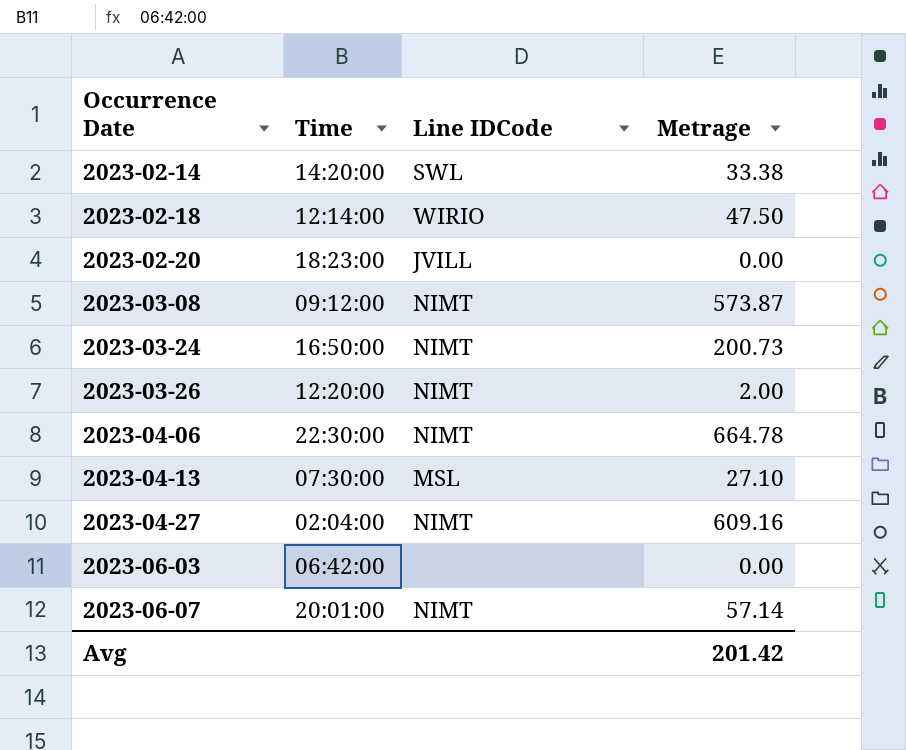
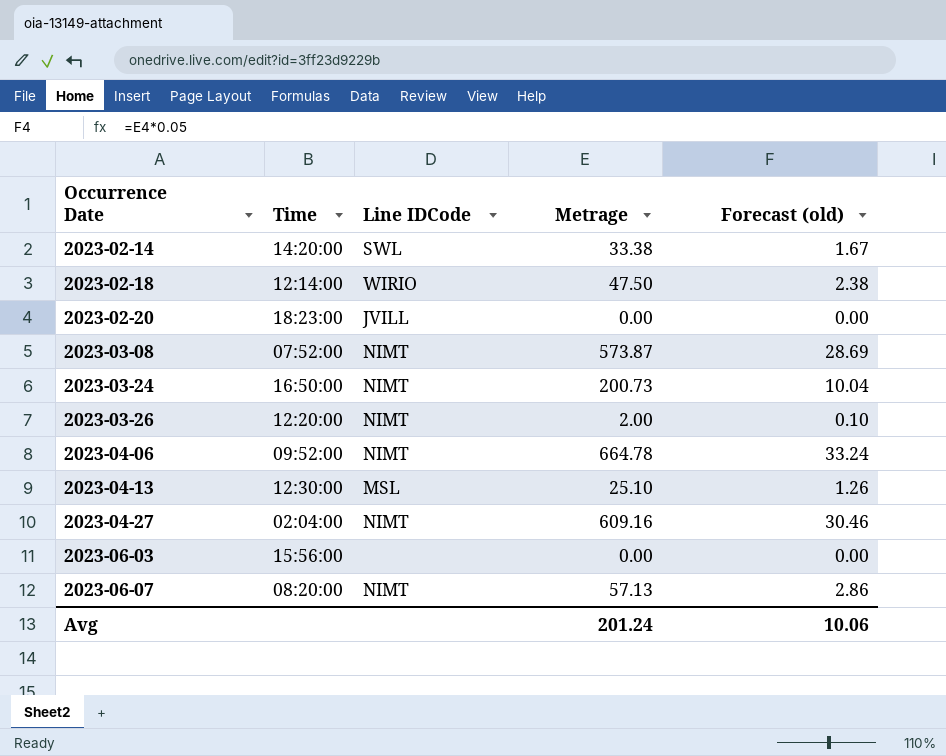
column Forecast (old) | formula: none -> [Metrage] * 0.05
2023-03-08 | Time: 09:12:00 -> 07:52:00
2023-04-06 | Time: 22:30:00 -> 09:52:00
2023-04-13 | Time: 07:30:00 -> 12:30:00
2023-04-13 | Metrage: 27.10 -> 25.10
2023-06-03 | Time: 06:42:00 -> 15:56:00
2023-06-07 | Time: 20:01:00 -> 08:20:00
2023-06-07 | Metrage: 57.14 -> 57.13
Avg | Metrage: 201.42 -> 201.24

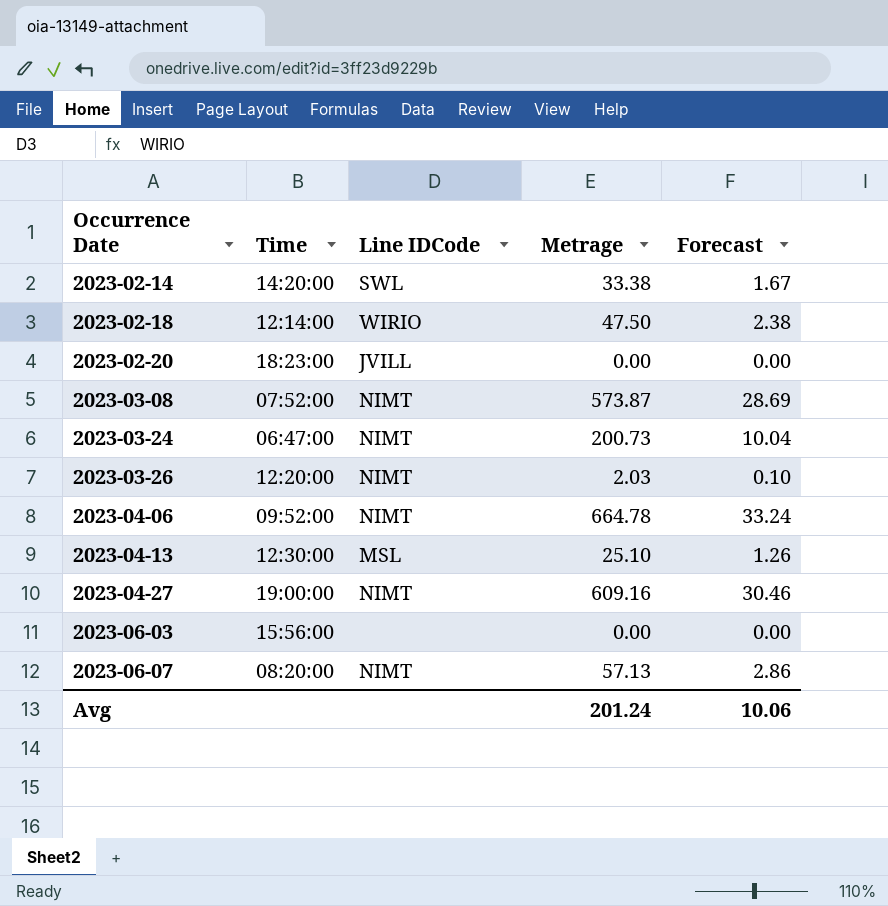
column name: Forecast (old) -> Forecast
2023-03-24 | Time: 16:50:00 -> 06:47:00
2023-03-26 | Metrage: 2.00 -> 2.03
2023-04-27 | Time: 02:04:00 -> 19:00:00

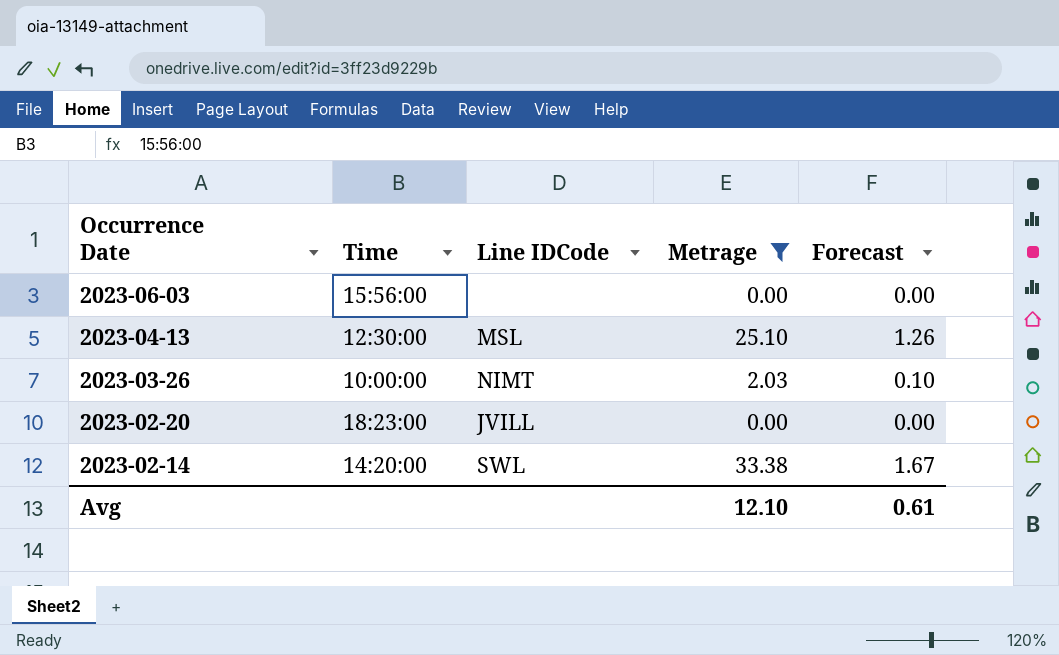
filter: none -> Metrage <= 33.38
row order: Occurrence Date ascending -> Occurrence Date descending
2023-03-26 | Time: 12:20:00 -> 10:00:00
Avg | Metrage: 201.24 -> 12.10
Avg | Forecast: 10.06 -> 0.61

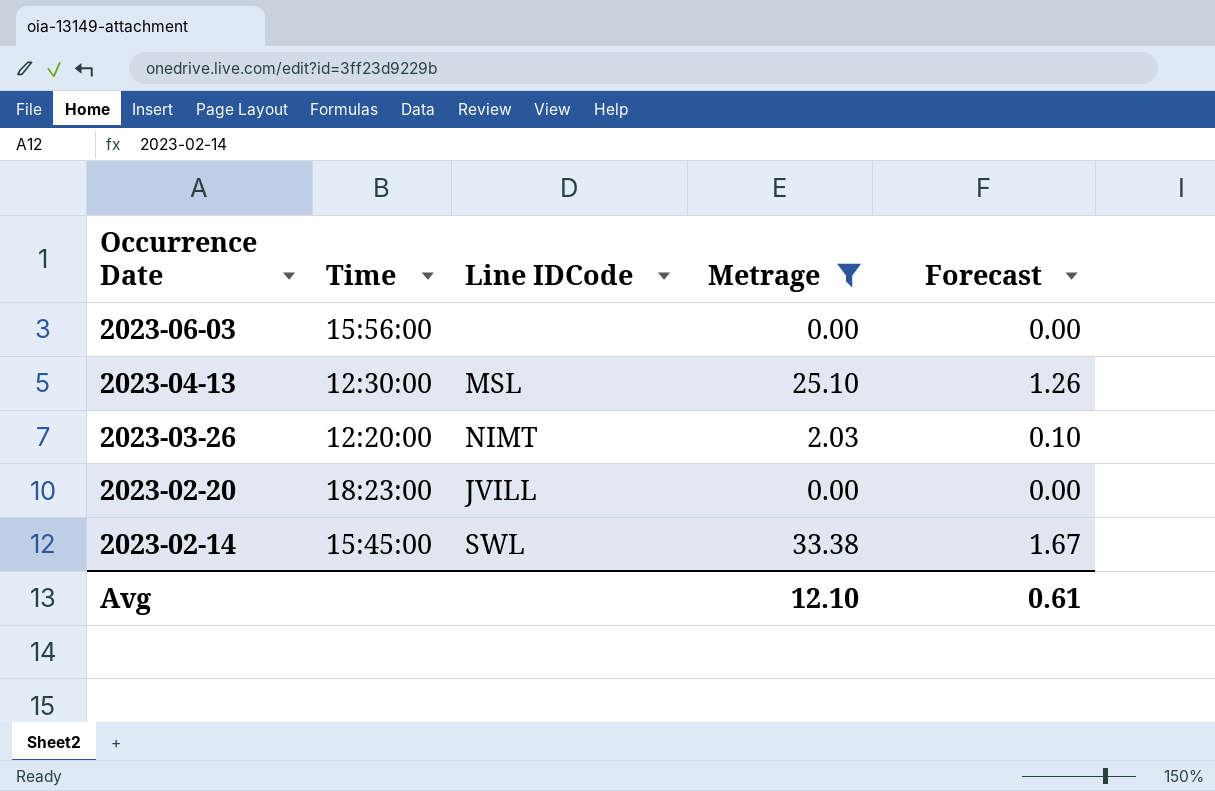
2023-03-26 | Time: 10:00:00 -> 12:20:00
2023-02-14 | Time: 14:20:00 -> 15:45:00

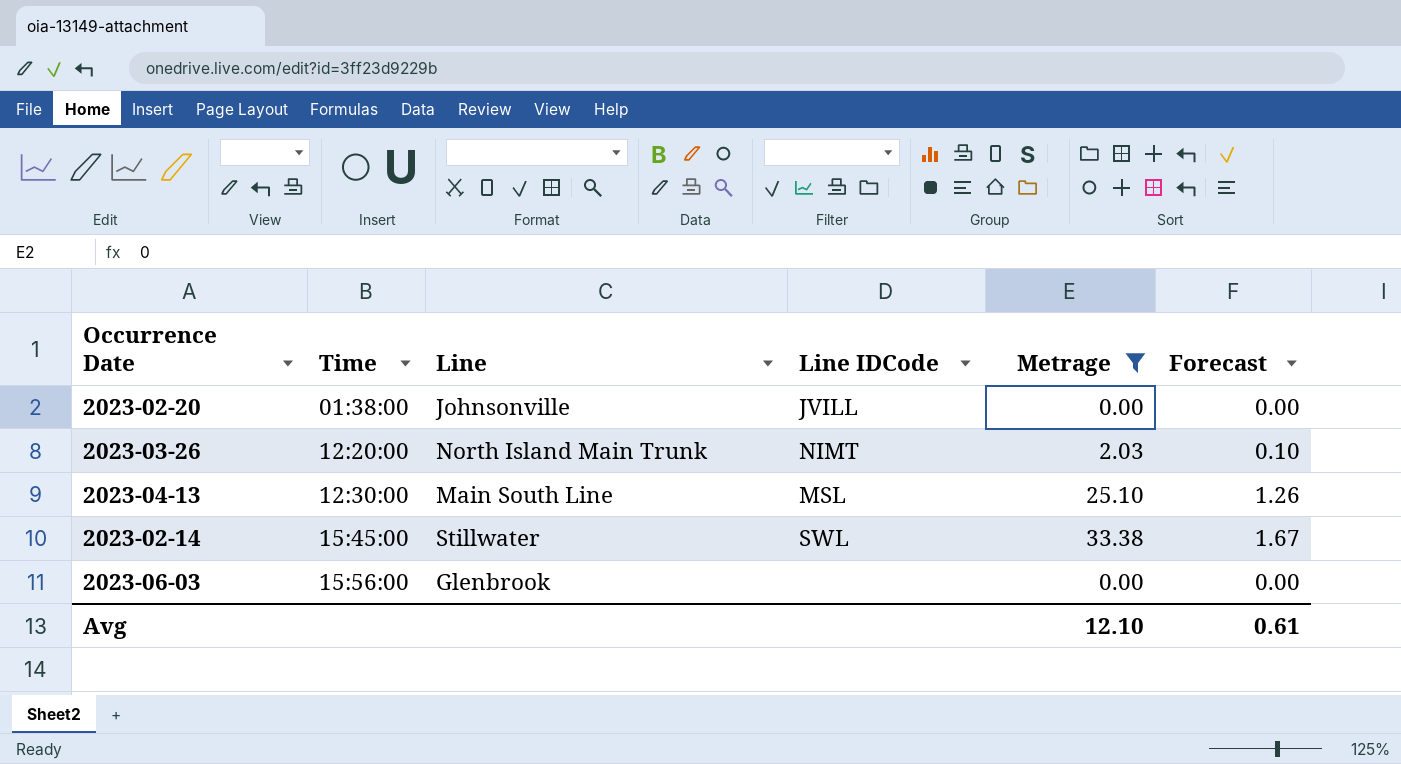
row order: Occurrence Date descending -> Time ascending
column Line | position: none -> 3
2023-02-20 | Time: 18:23:00 -> 01:38:00

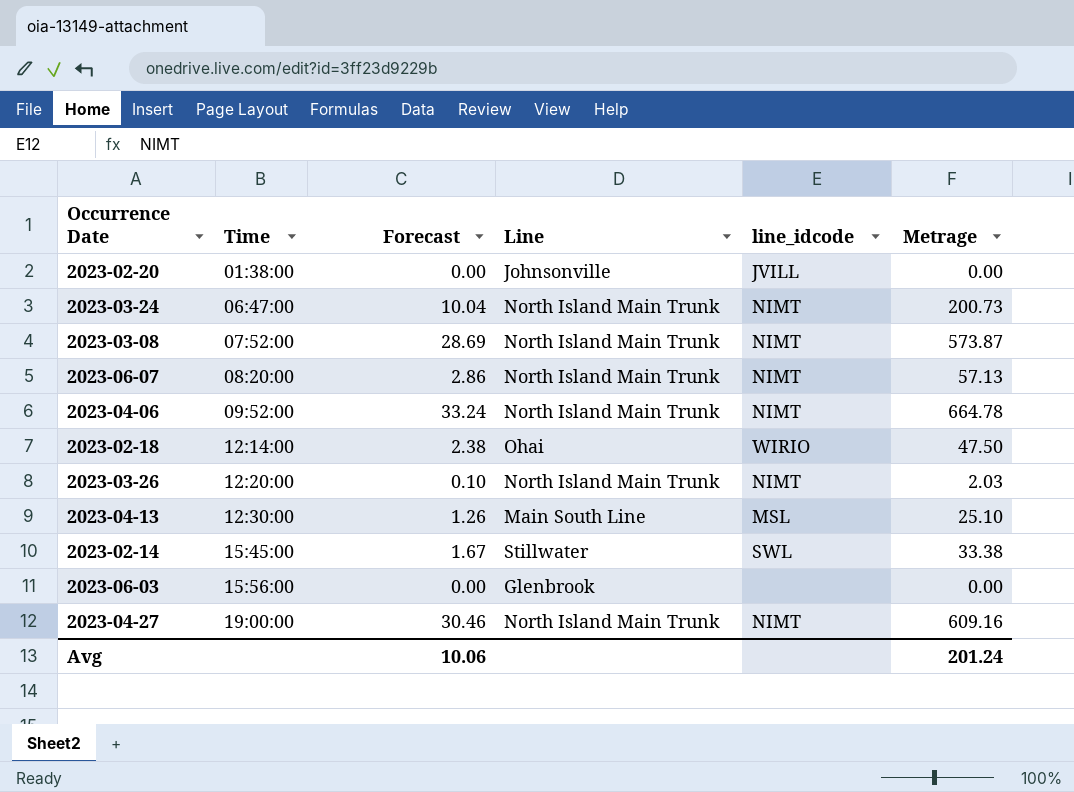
filter: Metrage <= 33.38 -> none
column Forecast | position: 6 -> 3
column name: Line IDCode -> line_idcode
Avg | Forecast: 0.61 -> 10.06
Avg | Metrage: 12.10 -> 201.24

